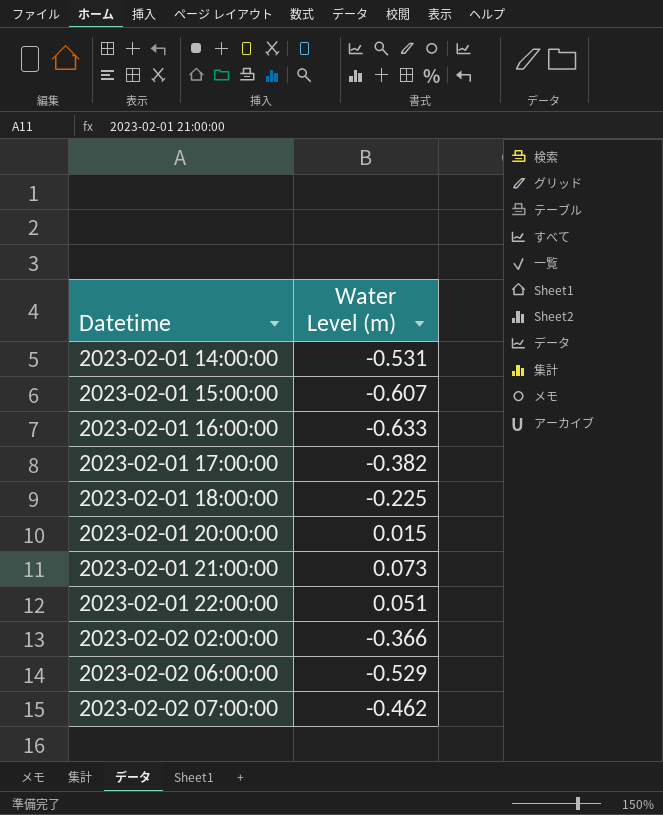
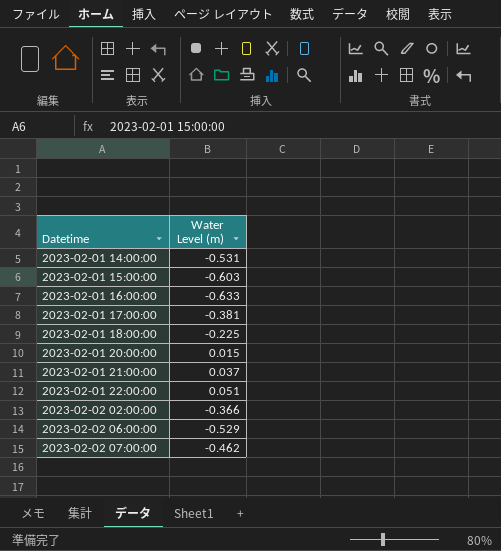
2023-02-01 15:00:00 | Water Level (m): -0.607 -> -0.603
2023-02-01 17:00:00 | Water Level (m): -0.382 -> -0.381
2023-02-01 21:00:00 | Water Level (m): 0.073 -> 0.037

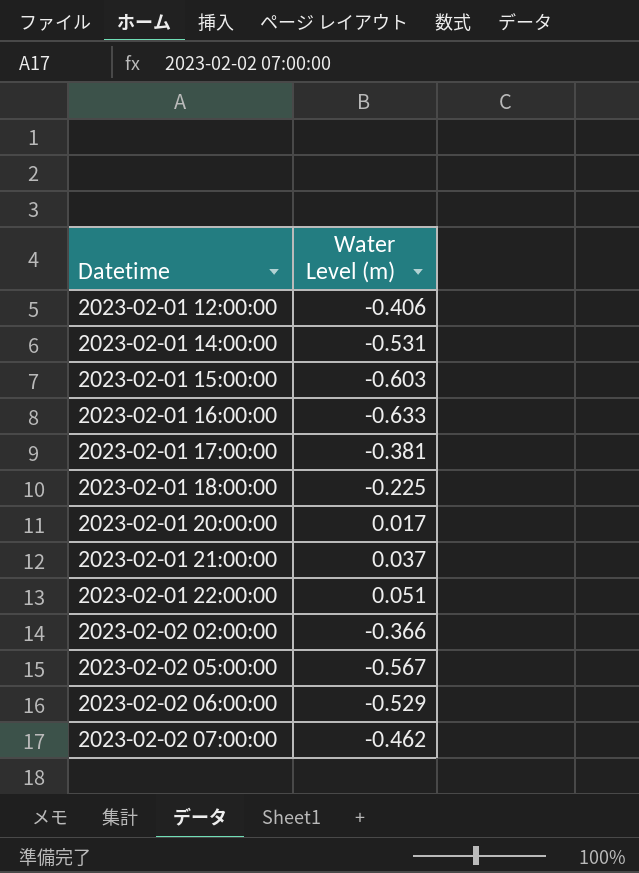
row 2023-02-01 12:00:00: none -> -0.406
2023-02-01 20:00:00 | Water Level (m): 0.015 -> 0.017
row 2023-02-02 05:00:00: none -> -0.567

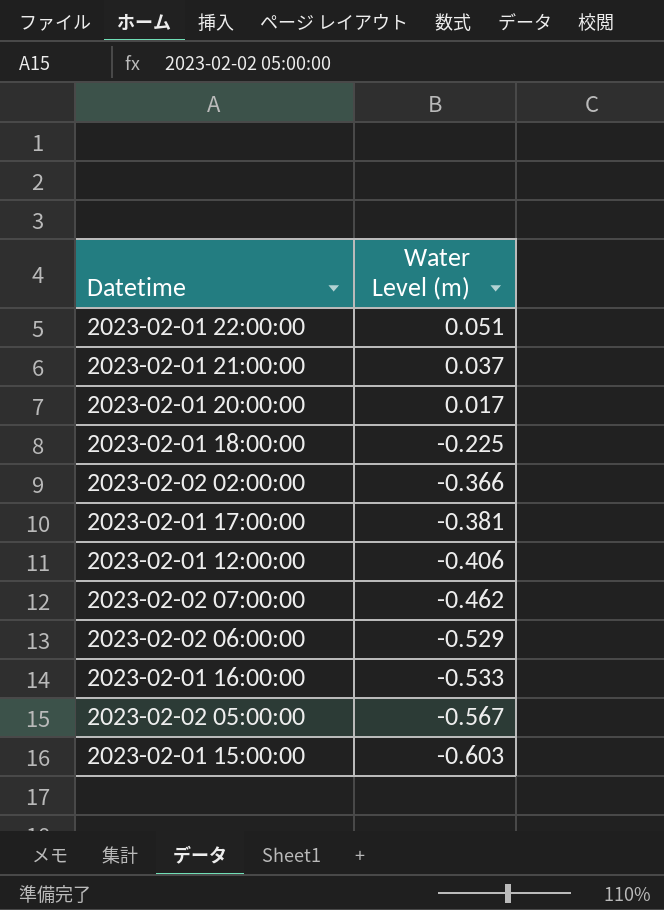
row order: Datetime ascending -> Water Level (m) descending
row 2023-02-01 14:00:00: -0.531 -> none
2023-02-01 16:00:00 | Water Level (m): -0.633 -> -0.533

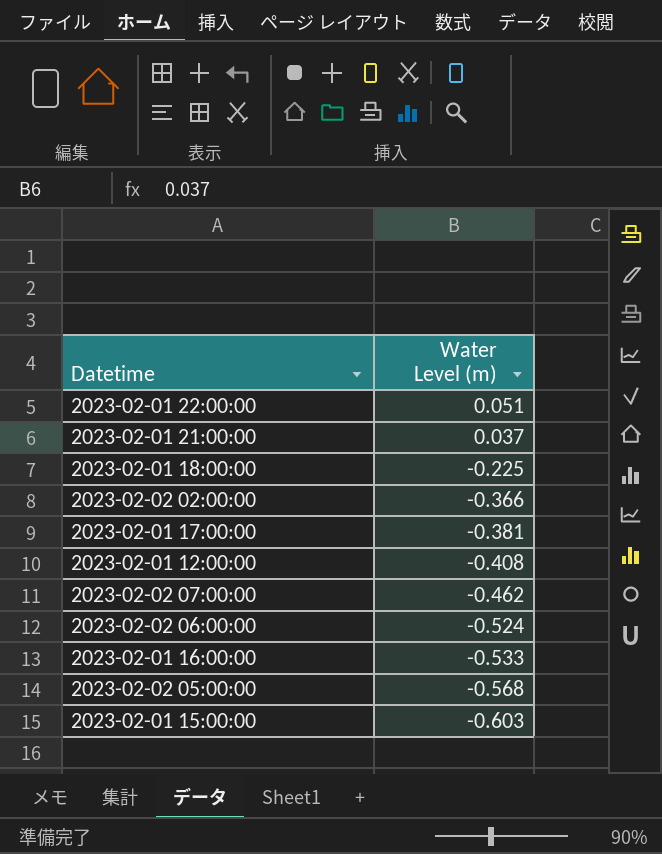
row 2023-02-01 20:00:00: 0.017 -> none
2023-02-01 12:00:00 | Water Level (m): -0.406 -> -0.408
2023-02-02 06:00:00 | Water Level (m): -0.529 -> -0.524
2023-02-02 05:00:00 | Water Level (m): -0.567 -> -0.568

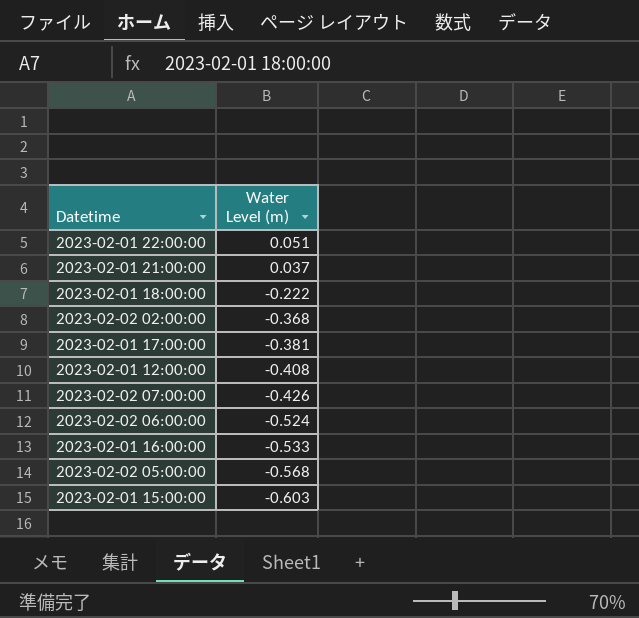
2023-02-01 18:00:00 | Water Level (m): -0.225 -> -0.222
2023-02-02 02:00:00 | Water Level (m): -0.366 -> -0.368
2023-02-02 07:00:00 | Water Level (m): -0.462 -> -0.426

